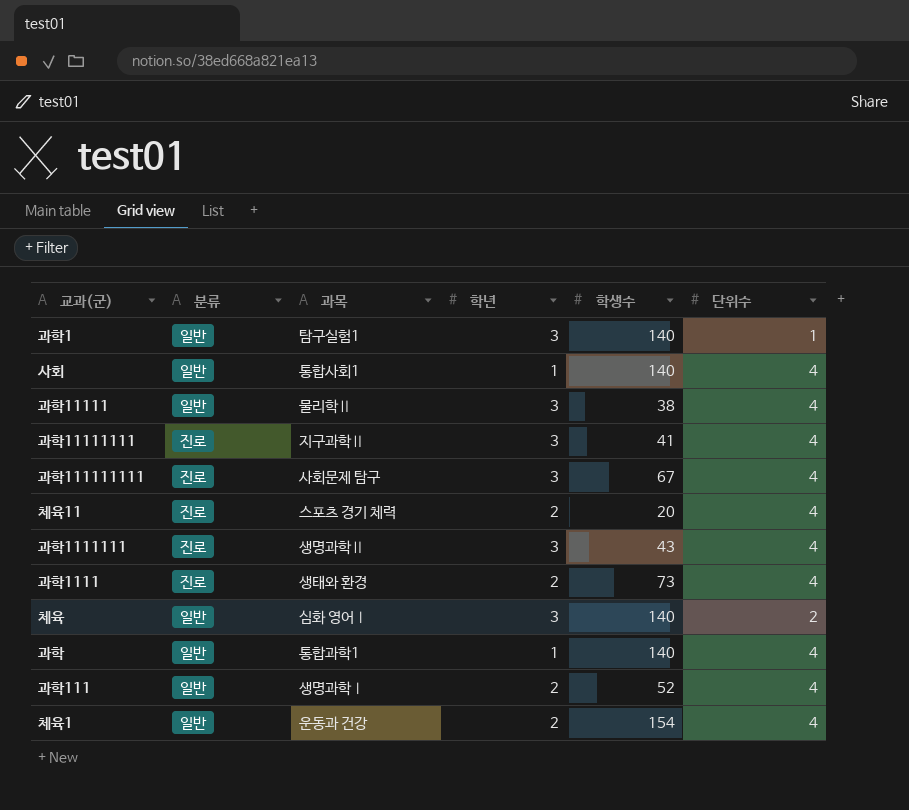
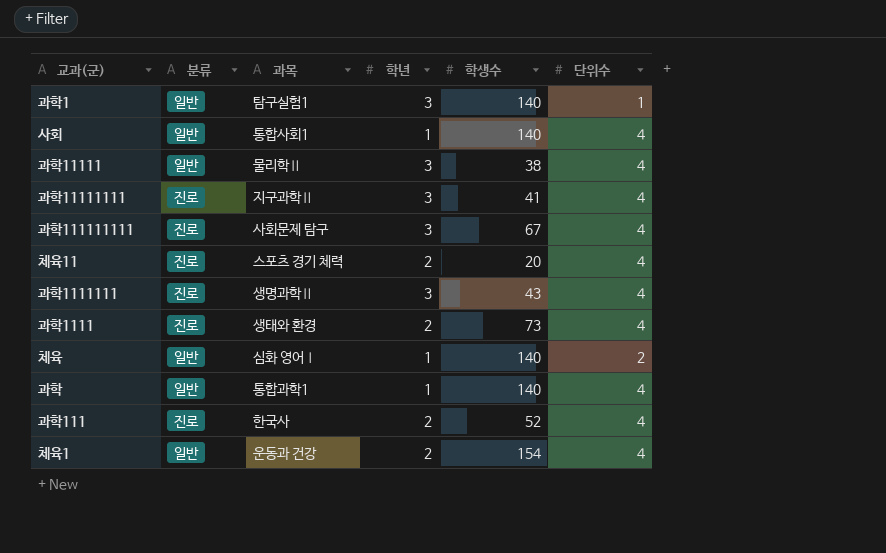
체육 | 학년: 3 -> 1
과학111 | 분류: 일반 -> 진로
과학111 | 과목: 생명과학Ⅰ -> 한국사

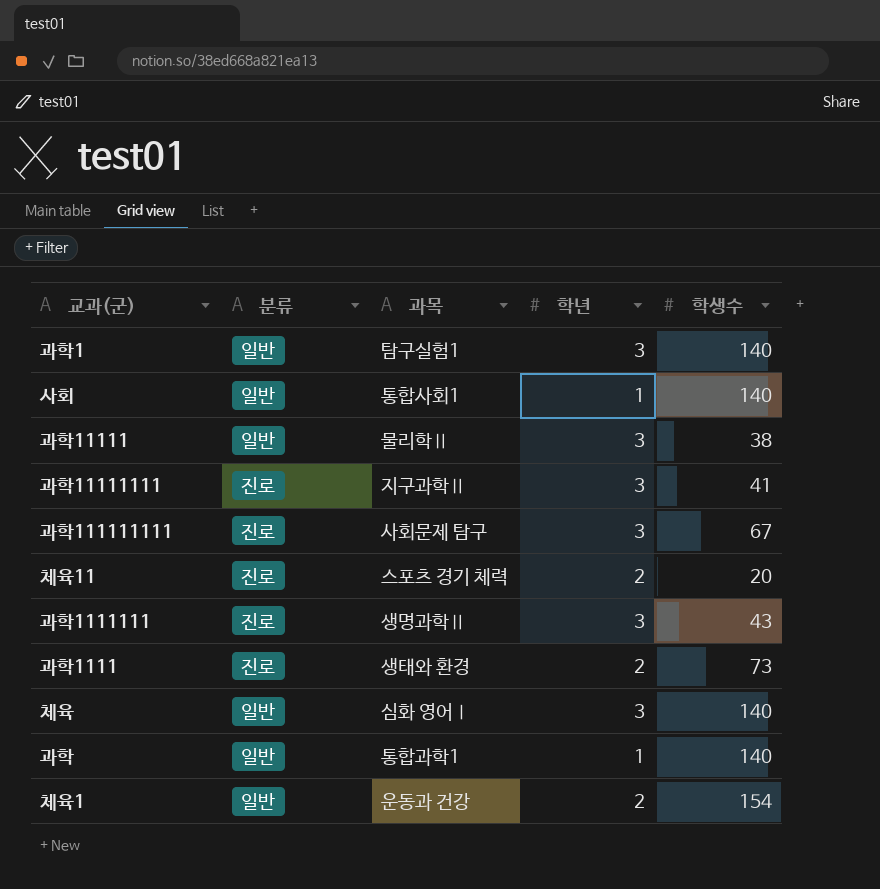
column 단위수 | position: 6 -> none
row 과학111: 진로 | 한국사 | 2 | 52 | 4 -> none
체육 | 학년: 1 -> 3

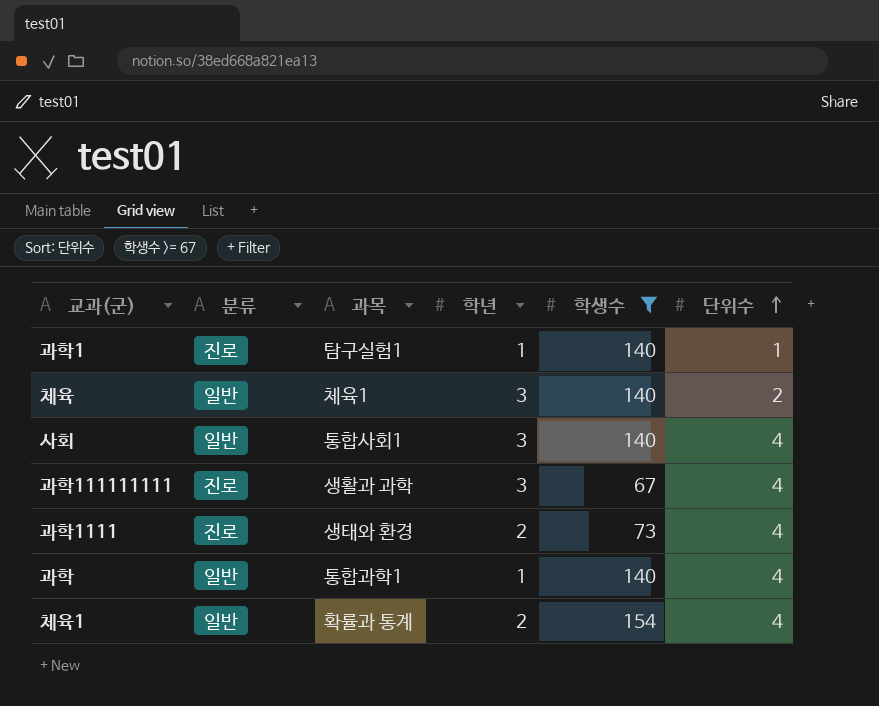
filter: none -> 학생수 >= 67
row order: none -> 단위수 ascending
column 단위수 | position: none -> 6
과학1 | 분류: 일반 -> 진로
과학1 | 학년: 3 -> 1
체육 | 과목: 심화 영어Ⅰ -> 체육1
사회 | 학년: 1 -> 3
과학111111111 | 과목: 사회문제 탐구 -> 생활과 과학
체육1 | 과목: 운동과 건강 -> 확률과 통계

